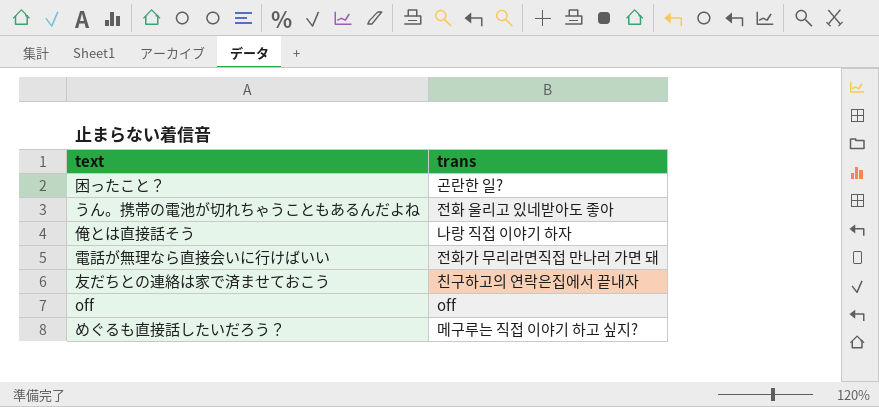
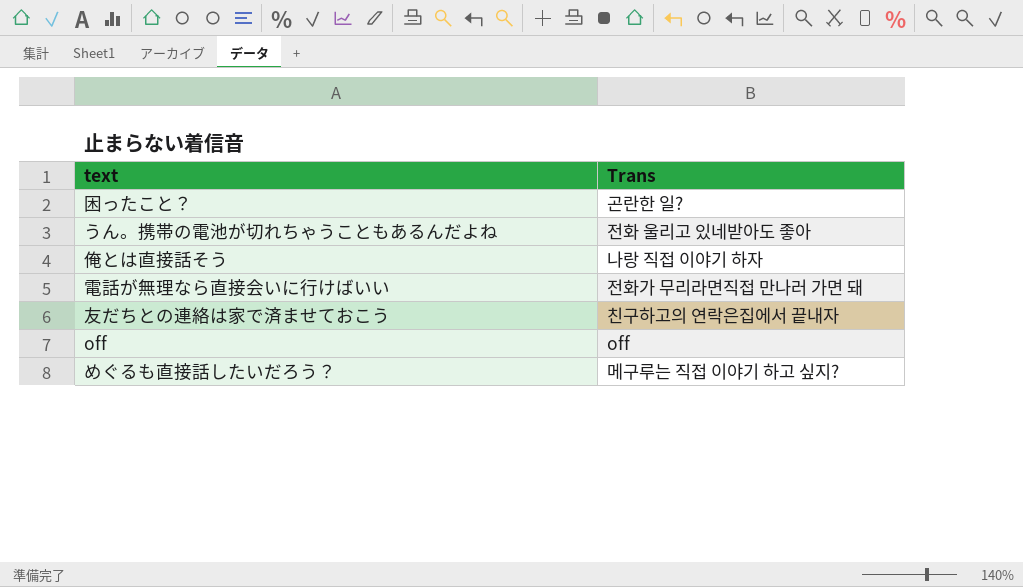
column name: trans -> Trans

